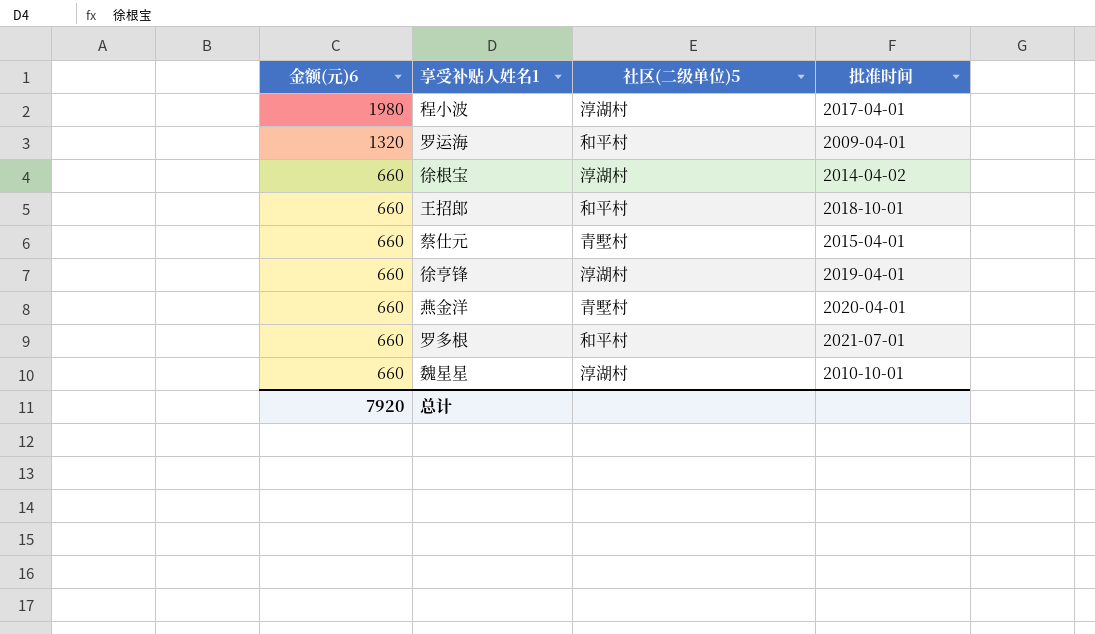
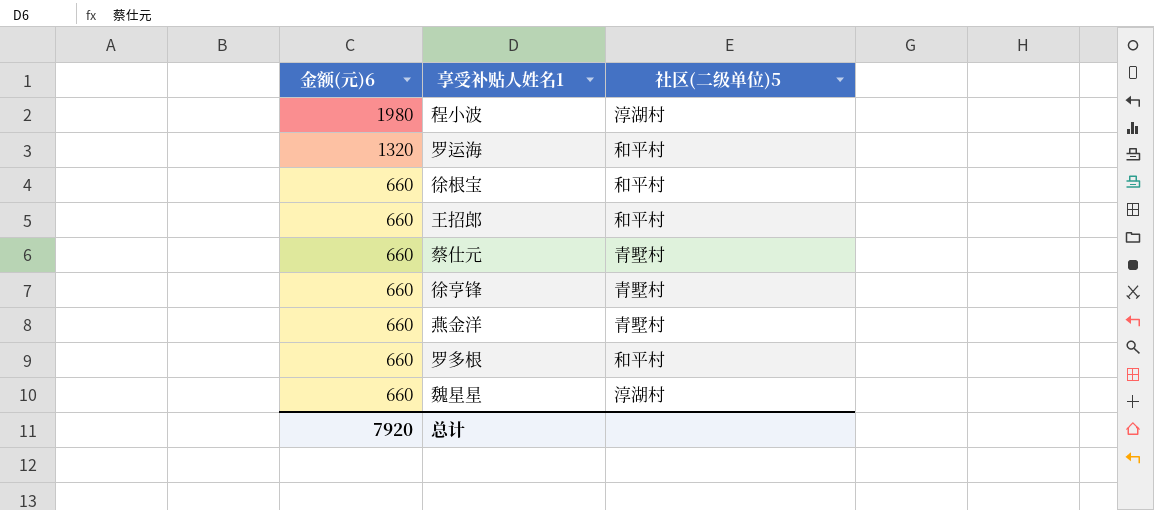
column 批准时间 | position: 4 -> none
徐根宝 | 社区(二级单位)5: 淳湖村 -> 和平村
徐亨锋 | 社区(二级单位)5: 淳湖村 -> 青墅村

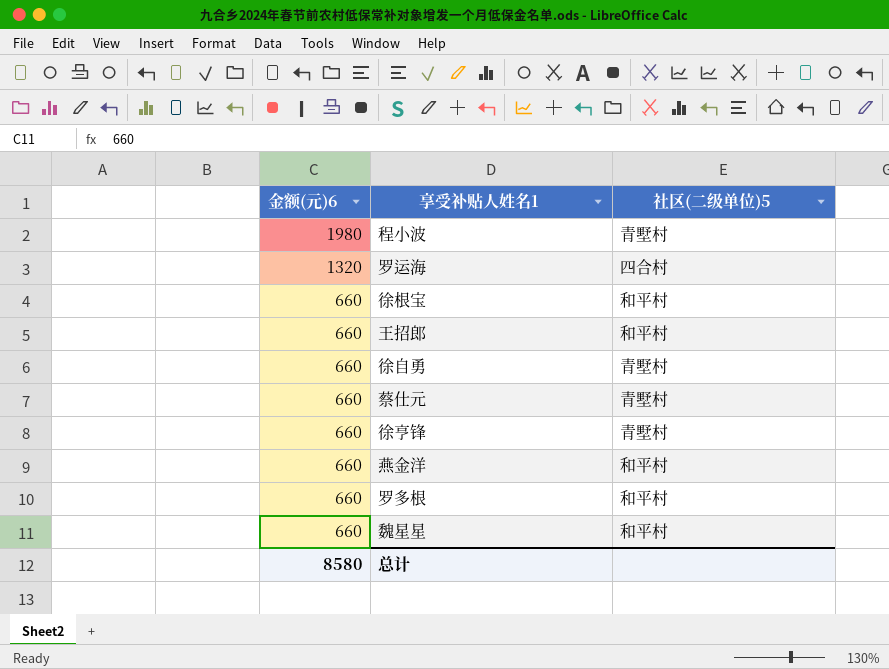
程小波 | 社区(二级单位)5: 淳湖村 -> 青墅村
罗运海 | 社区(二级单位)5: 和平村 -> 四合村
row 徐自勇: none -> 660 | 青墅村
燕金洋 | 社区(二级单位)5: 青墅村 -> 和平村
魏星星 | 社区(二级单位)5: 淳湖村 -> 和平村
总计 | 金额(元)6: 7920 -> 8580

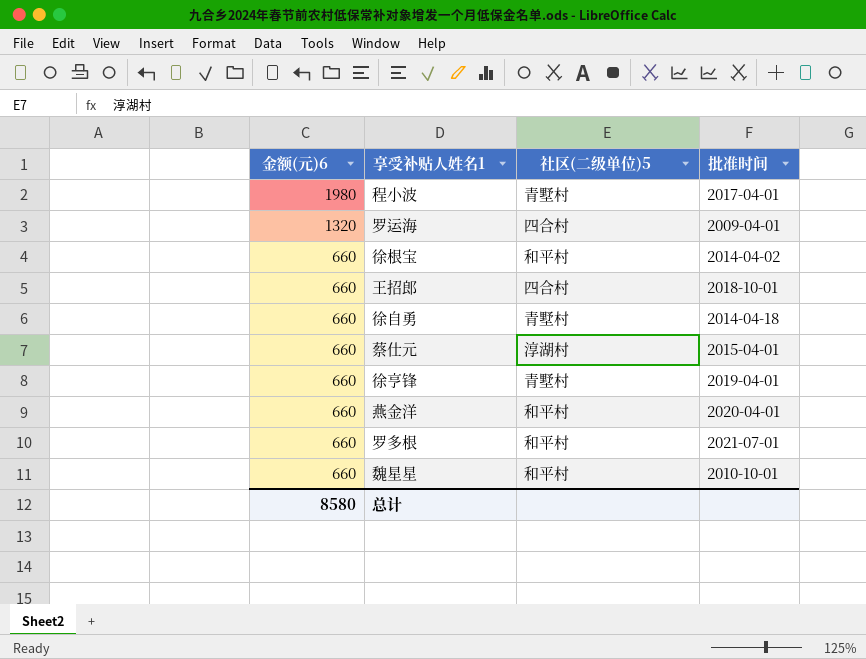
column 批准时间 | position: none -> 4
王招郎 | 社区(二级单位)5: 和平村 -> 四合村
蔡仕元 | 社区(二级单位)5: 青墅村 -> 淳湖村

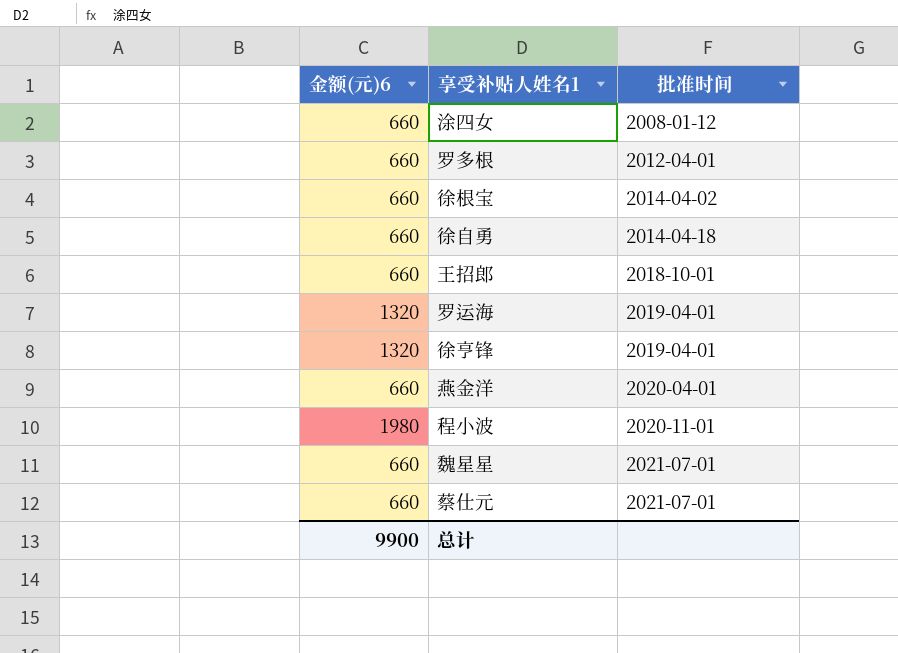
row order: 金额(元)6 descending -> 批准时间 ascending
column 社区(二级单位)5 | position: 3 -> none
row 涂四女: none -> 660 | 2008-01-12
罗多根 | 批准时间: 2021-07-01 -> 2012-04-01
罗运海 | 批准时间: 2009-04-01 -> 2019-04-01
徐亨锋 | 金额(元)6: 660 -> 1320
程小波 | 批准时间: 2017-04-01 -> 2020-11-01
魏星星 | 批准时间: 2010-10-01 -> 2021-07-01
蔡仕元 | 批准时间: 2015-04-01 -> 2021-07-01
总计 | 金额(元)6: 8580 -> 9900

